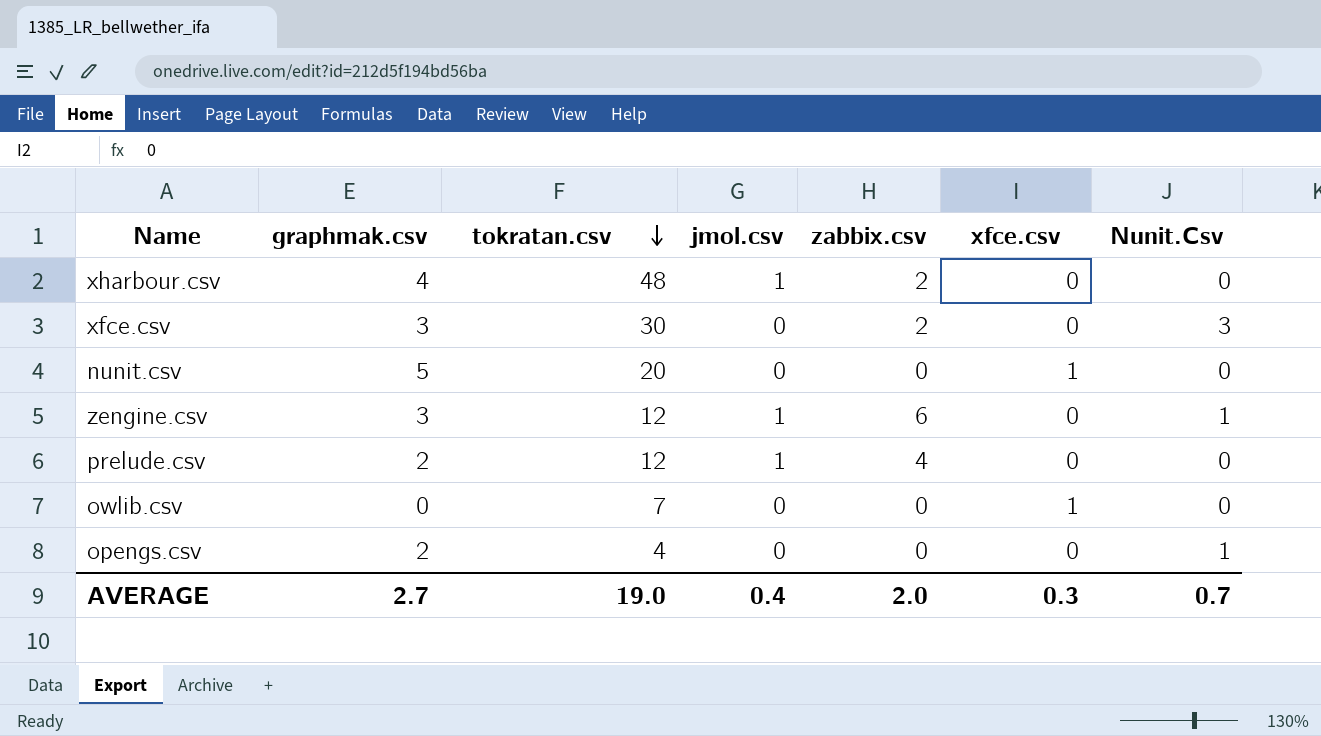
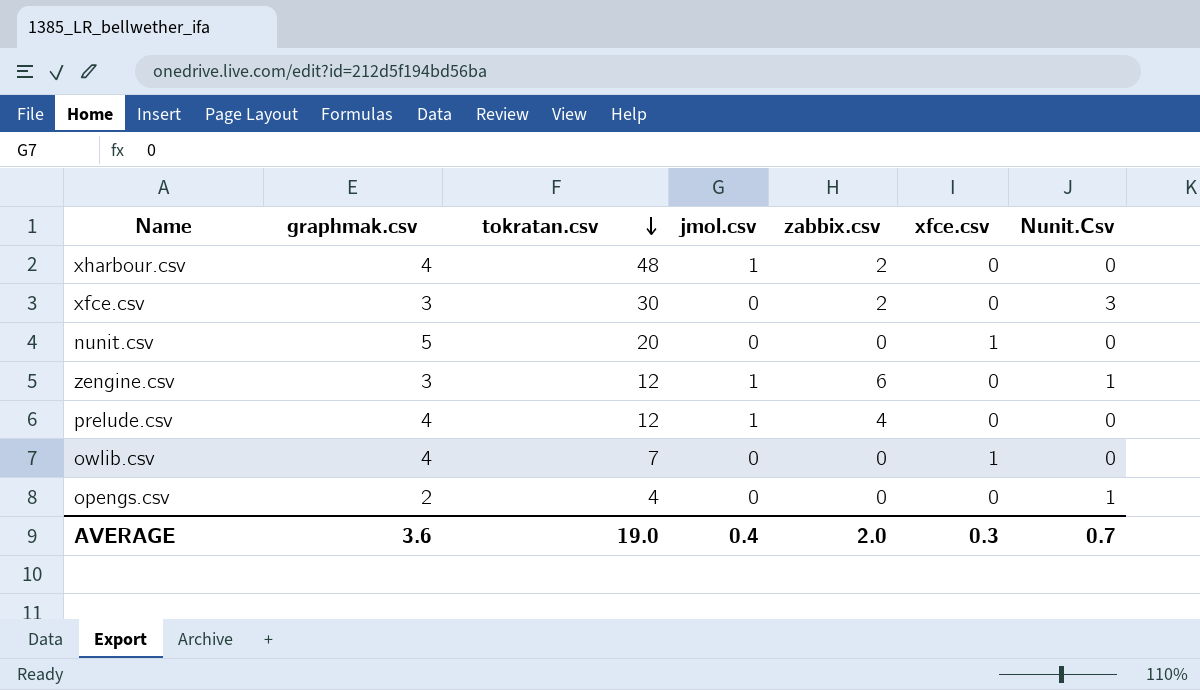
prelude.csv | graphmak.csv: 2 -> 4
owlib.csv | graphmak.csv: 0 -> 4
AVERAGE | graphmak.csv: 2.7 -> 3.6

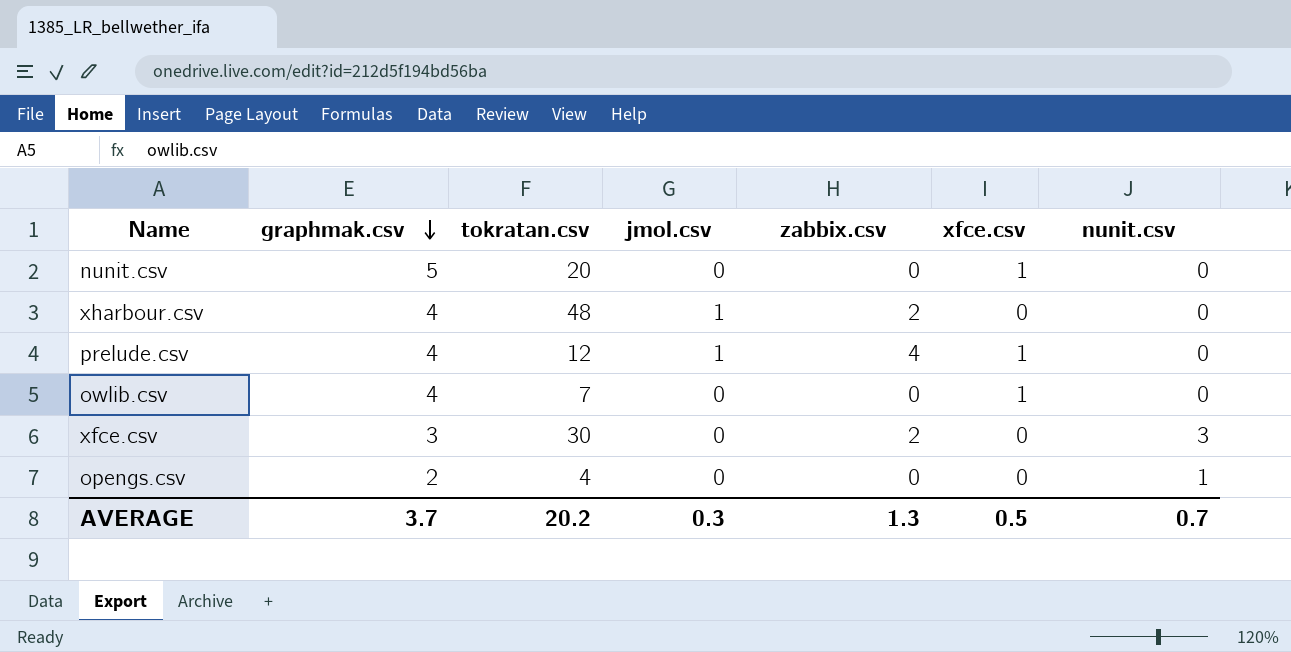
row order: tokratan.csv descending -> graphmak.csv descending
column name: Nunit.Csv -> nunit.csv
row zengine.csv: 3 | 12 | 1 | 6 | 0 | 1 -> none
prelude.csv | xfce.csv: 0 -> 1
AVERAGE | graphmak.csv: 3.6 -> 3.7
AVERAGE | tokratan.csv: 19.0 -> 20.2
AVERAGE | jmol.csv: 0.4 -> 0.3
AVERAGE | zabbix.csv: 2.0 -> 1.3
AVERAGE | xfce.csv: 0.3 -> 0.5

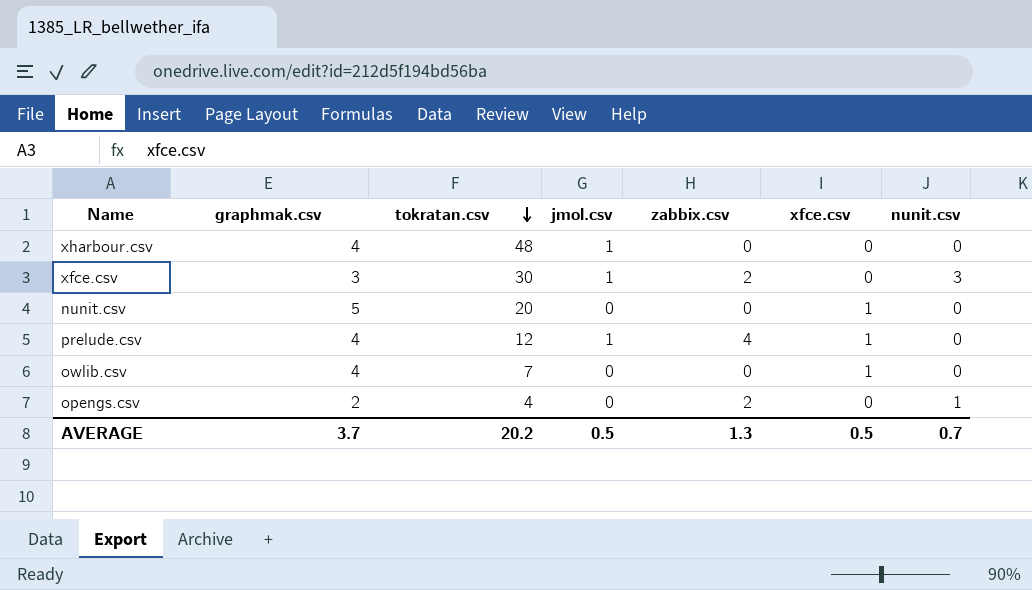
row order: graphmak.csv descending -> tokratan.csv descending
xharbour.csv | zabbix.csv: 2 -> 0
xfce.csv | jmol.csv: 0 -> 1
opengs.csv | zabbix.csv: 0 -> 2
AVERAGE | jmol.csv: 0.3 -> 0.5

